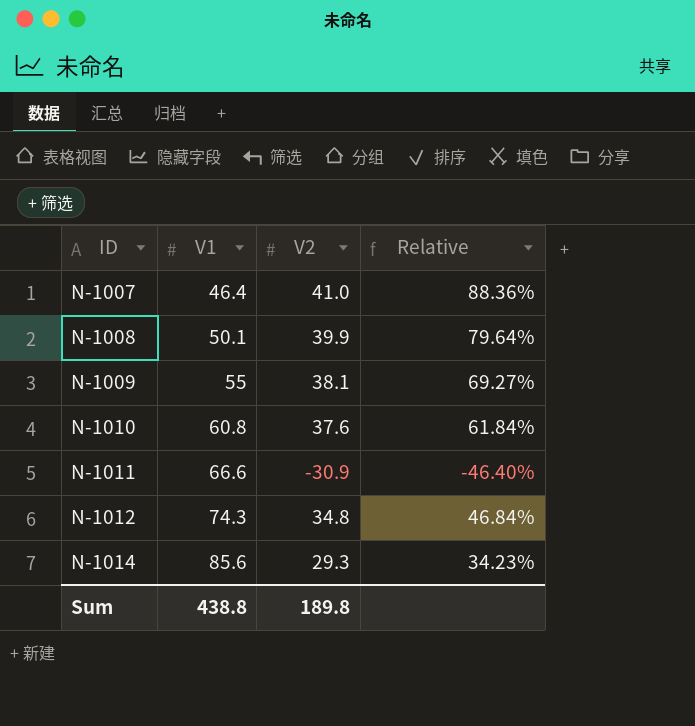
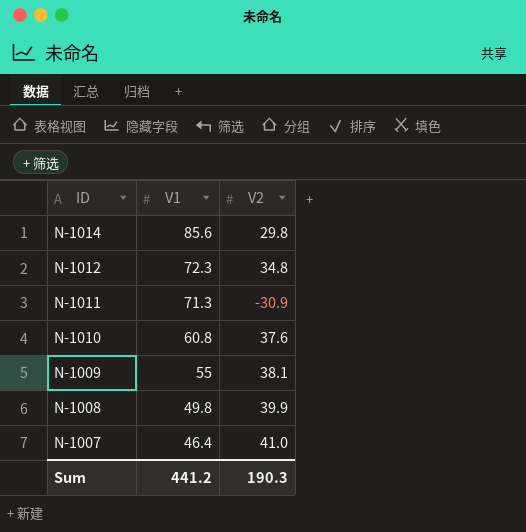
row order: ID ascending -> ID descending
column Relative | formula: [V2] / [V1] -> none
N-1014 | V2: 29.3 -> 29.8
N-1012 | V1: 74.3 -> 72.3
N-1011 | V1: 66.6 -> 71.3
N-1008 | V1: 50.1 -> 49.8
Sum | V1: 438.8 -> 441.2
Sum | V2: 189.8 -> 190.3

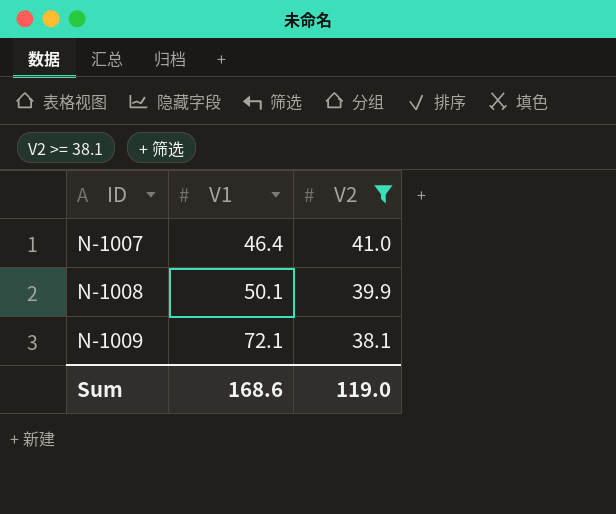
filter: none -> V2 >= 38.1
row order: ID descending -> ID ascending
N-1008 | V1: 49.8 -> 50.1
N-1009 | V1: 55 -> 72.1
Sum | V1: 441.2 -> 168.6
Sum | V2: 190.3 -> 119.0

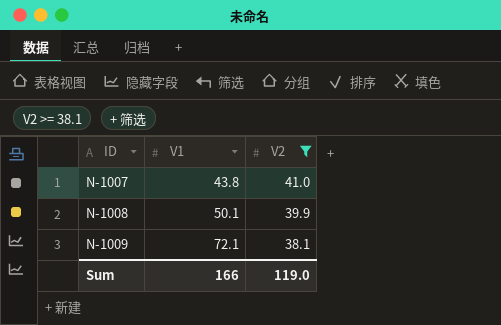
N-1007 | V1: 46.4 -> 43.8
Sum | V1: 168.6 -> 166

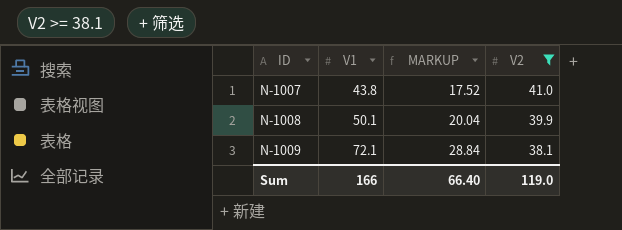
column MARKUP | formula: none -> [V1] * 0.4

